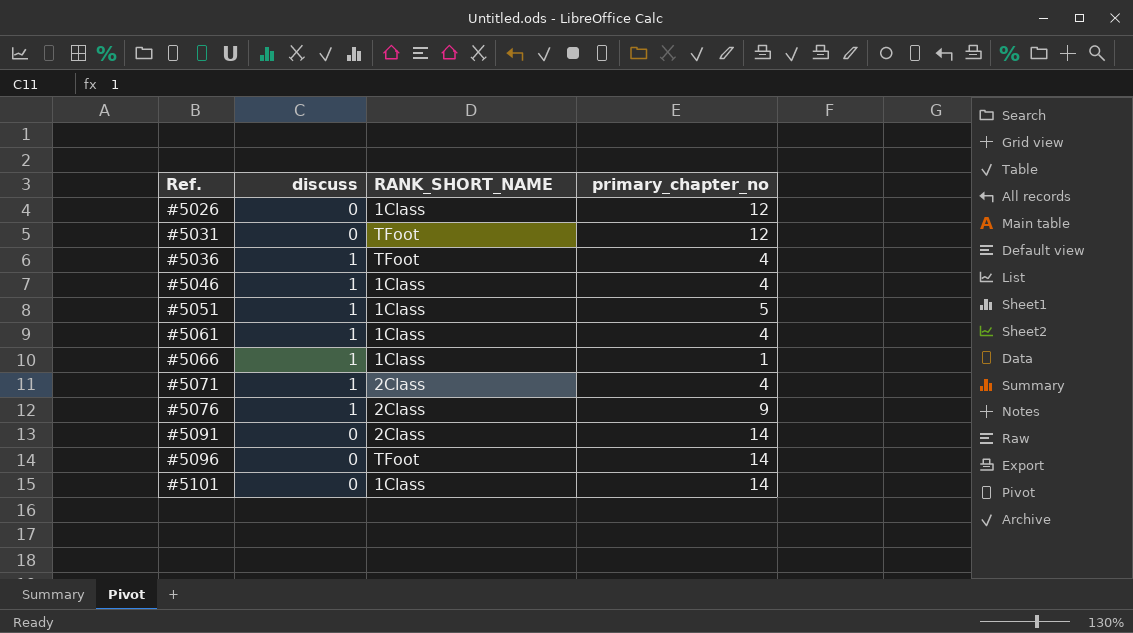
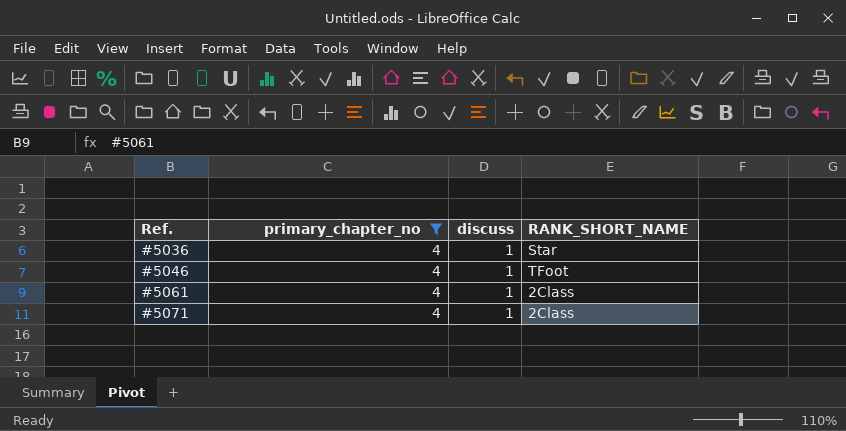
filter: none -> primary_chapter_no = 4
column primary_chapter_no | position: 4 -> 2
#5036 | RANK_SHORT_NAME: TFoot -> Star
#5046 | RANK_SHORT_NAME: 1Class -> TFoot
#5061 | RANK_SHORT_NAME: 1Class -> 2Class

